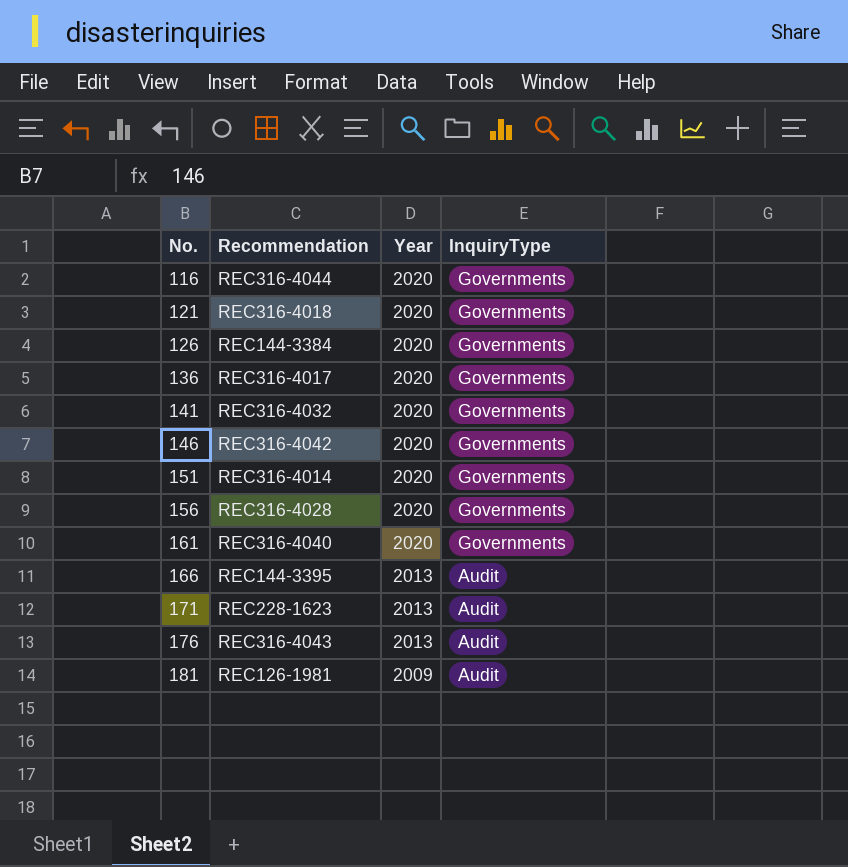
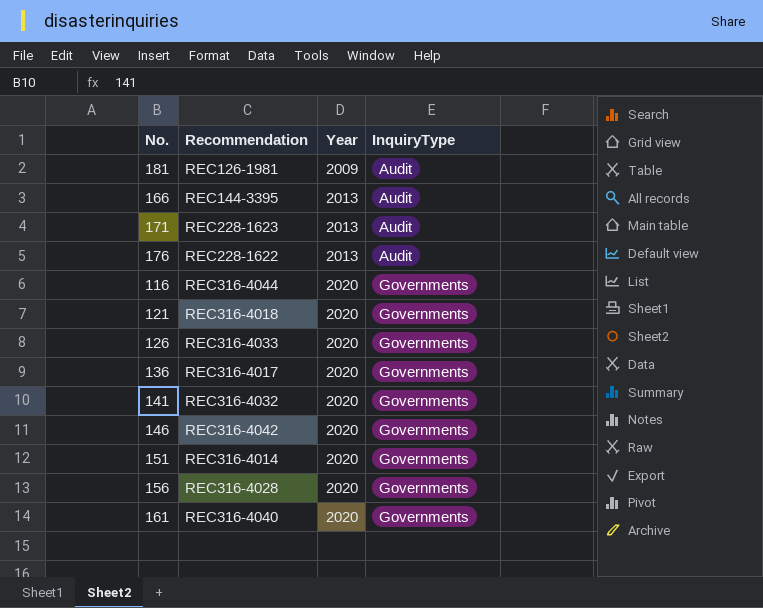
row order: No. ascending -> Year ascending
176 | Recommendation: REC316-4043 -> REC228-1622
126 | Recommendation: REC144-3384 -> REC316-4033

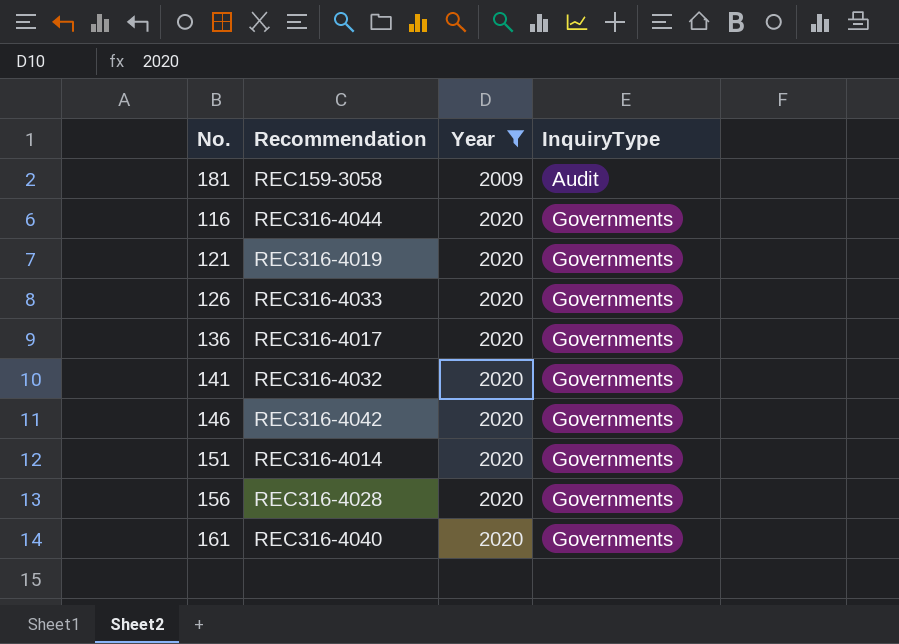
filter: none -> Year != 2013
181 | Recommendation: REC126-1981 -> REC159-3058
121 | Recommendation: REC316-4018 -> REC316-4019

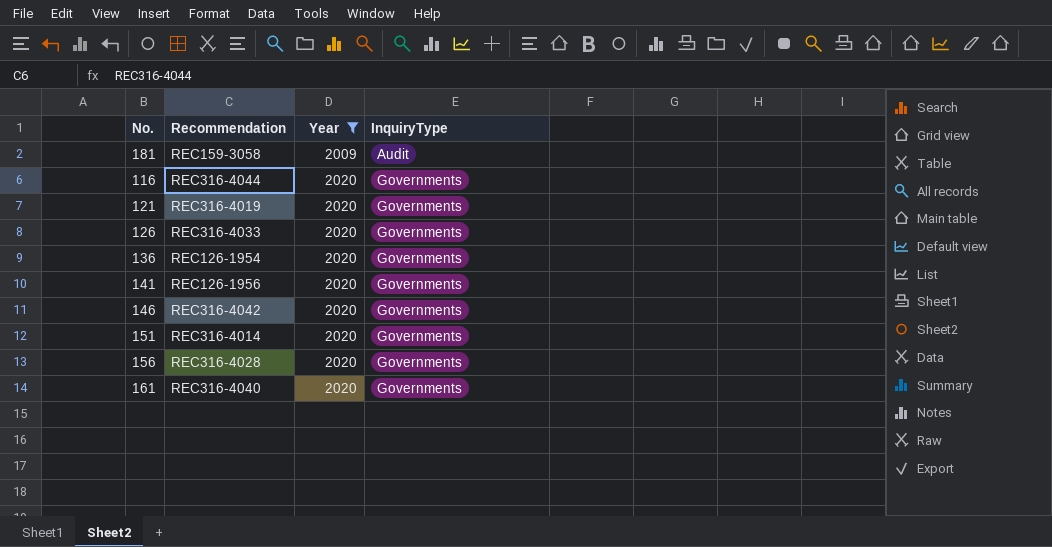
136 | Recommendation: REC316-4017 -> REC126-1954
141 | Recommendation: REC316-4032 -> REC126-1956

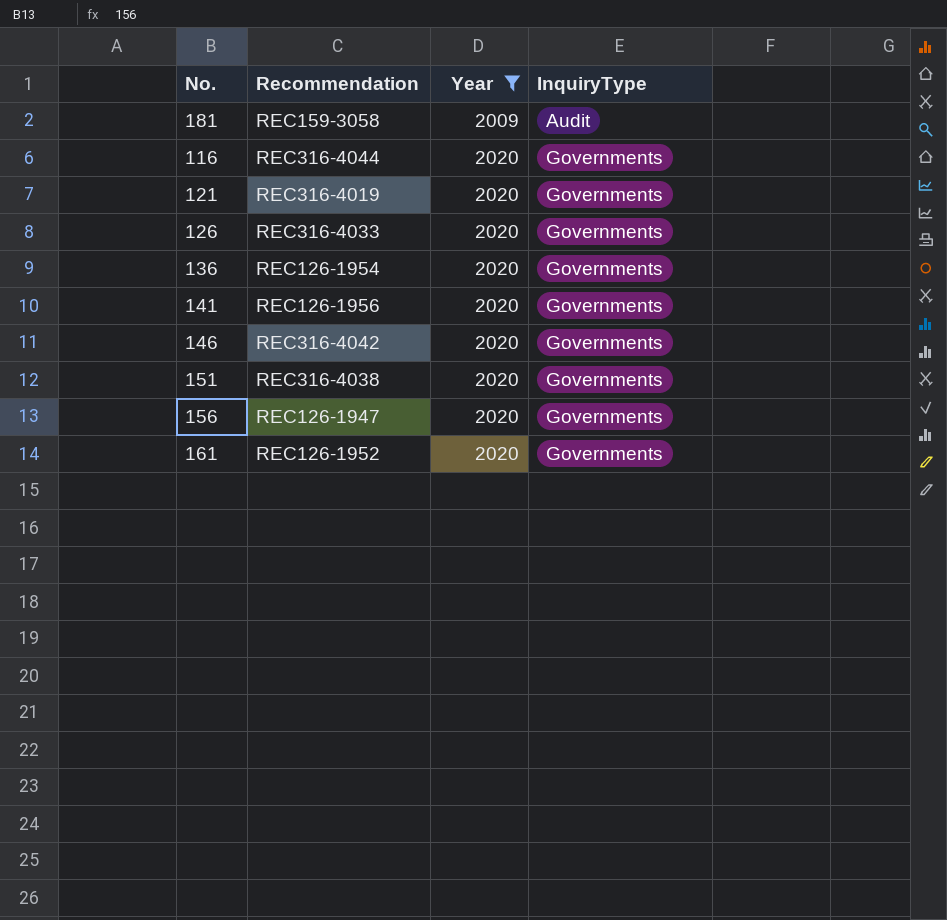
151 | Recommendation: REC316-4014 -> REC316-4038
156 | Recommendation: REC316-4028 -> REC126-1947
161 | Recommendation: REC316-4040 -> REC126-1952

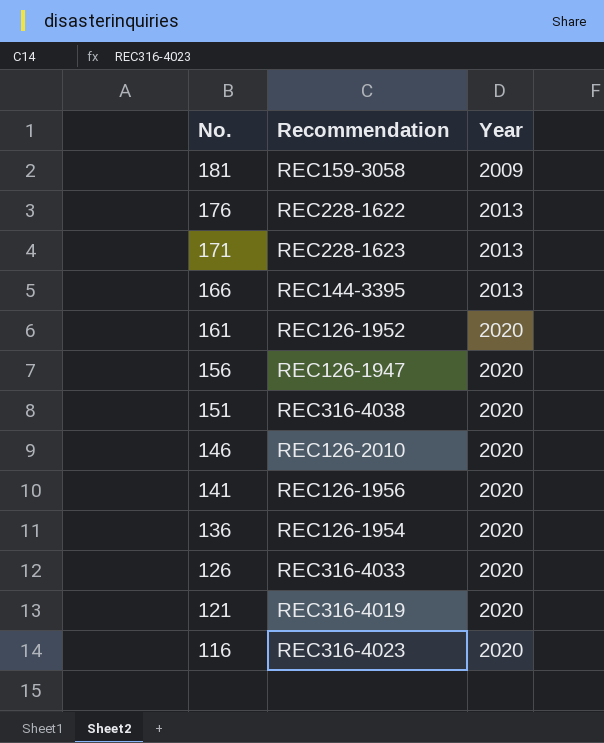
filter: Year != 2013 -> none
row order: Year ascending -> No. descending
column InquiryType | position: 4 -> none
146 | Recommendation: REC316-4042 -> REC126-2010
116 | Recommendation: REC316-4044 -> REC316-4023

